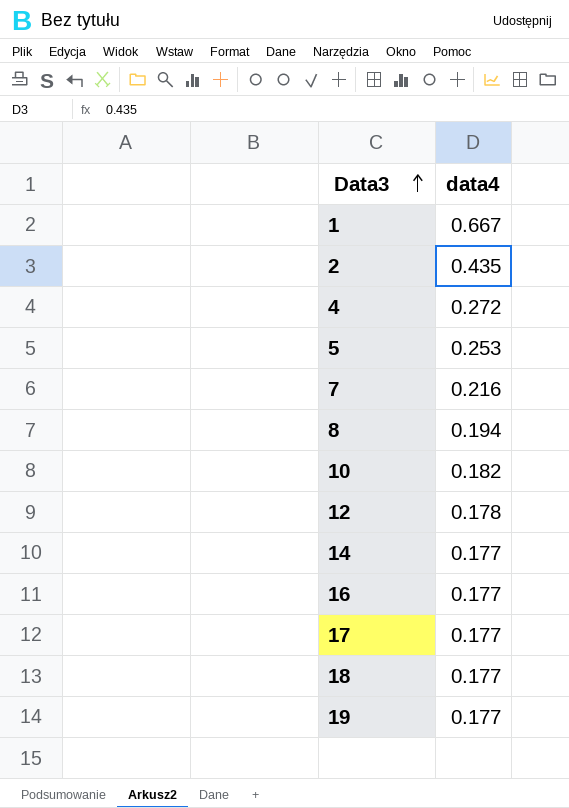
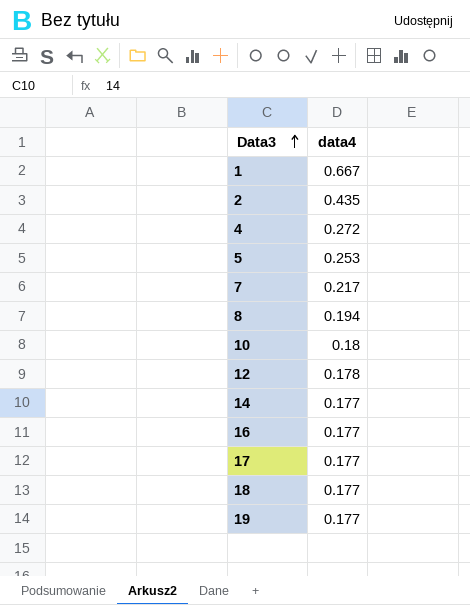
7 | data4: 0.216 -> 0.217
10 | data4: 0.182 -> 0.18

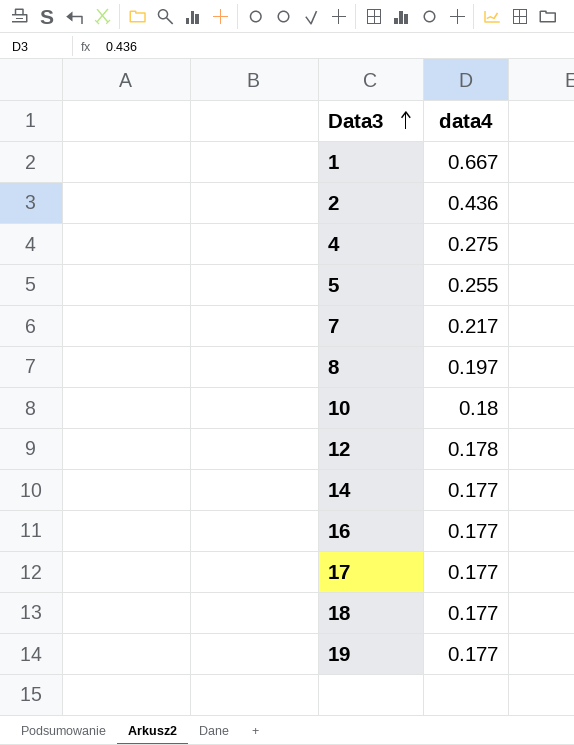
2 | data4: 0.435 -> 0.436
4 | data4: 0.272 -> 0.275
5 | data4: 0.253 -> 0.255
8 | data4: 0.194 -> 0.197

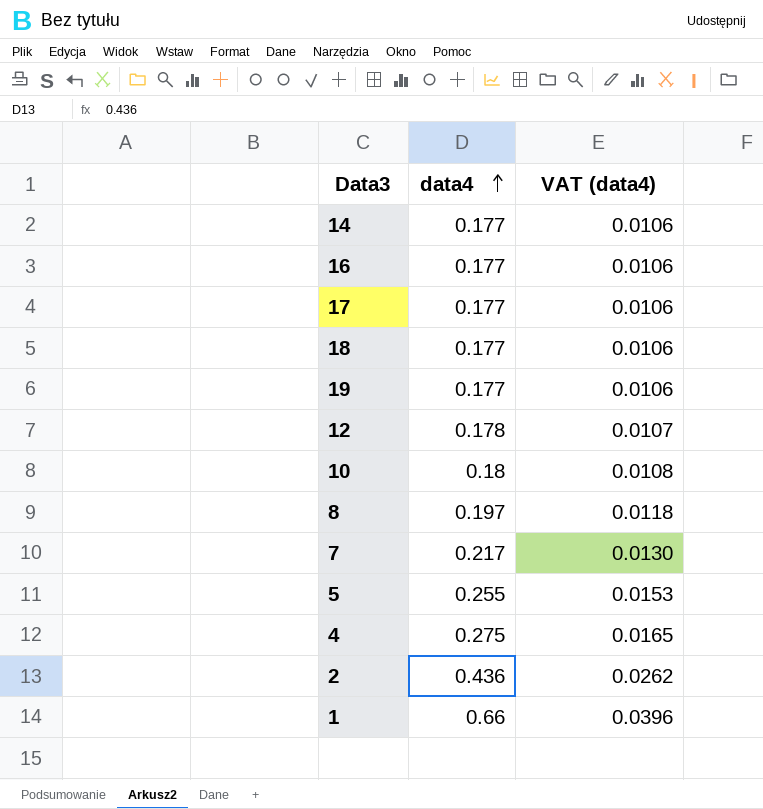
row order: Data3 ascending -> data4 ascending
column VAT (data4) | formula: none -> [data4] * 0.06
1 | data4: 0.667 -> 0.66

